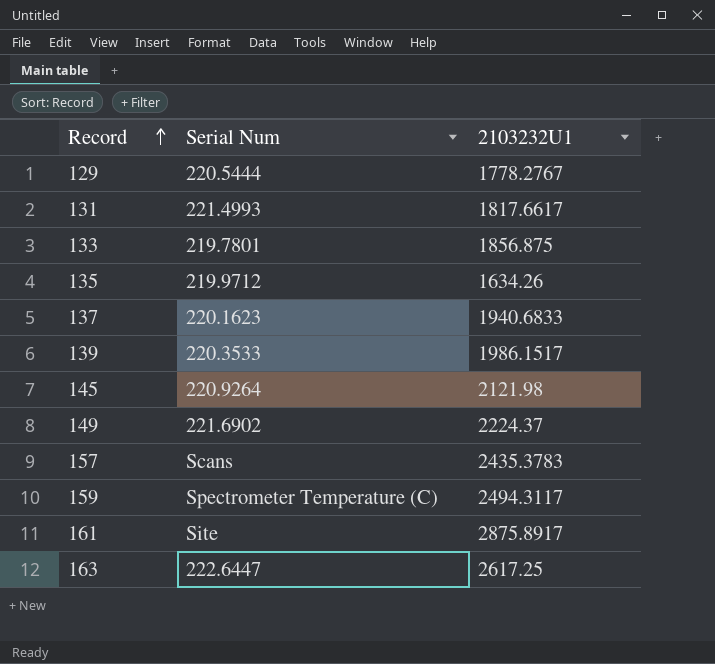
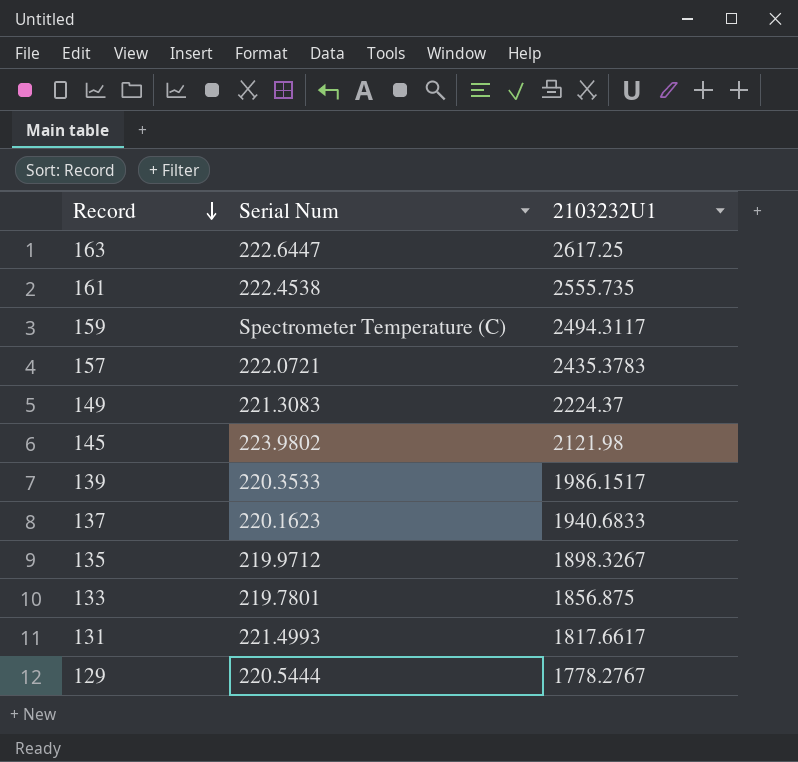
row order: Record ascending -> Record descending
161 | Serial Num: Site -> 222.4538
161 | 2103232U1: 2875.8917 -> 2555.735
157 | Serial Num: Scans -> 222.0721
149 | Serial Num: 221.6902 -> 221.3083
145 | Serial Num: 220.9264 -> 223.9802
135 | 2103232U1: 1634.26 -> 1898.3267

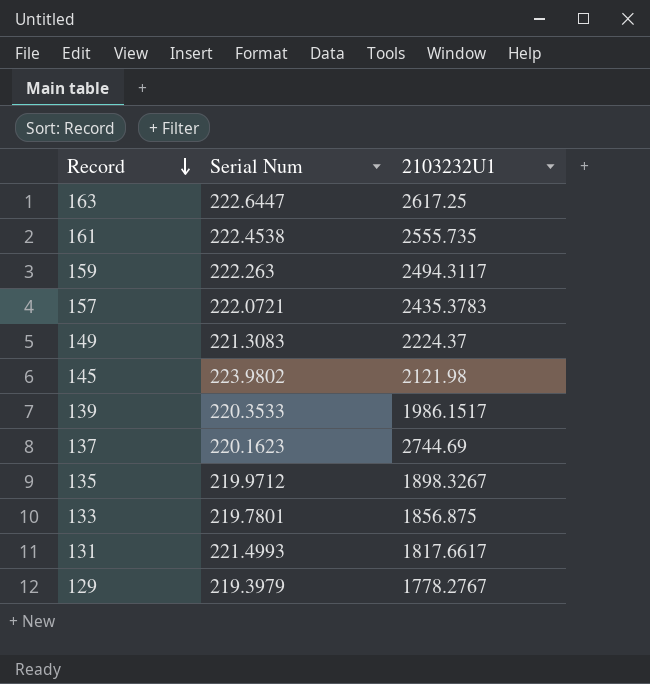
159 | Serial Num: Spectrometer Temperature (C) -> 222.263
137 | 2103232U1: 1940.6833 -> 2744.69
129 | Serial Num: 220.5444 -> 219.3979

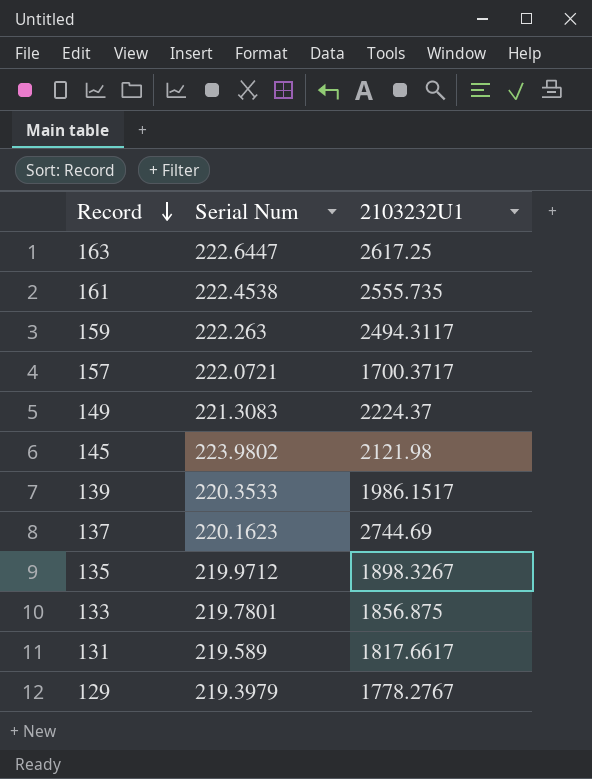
157 | 2103232U1: 2435.3783 -> 1700.3717
131 | Serial Num: 221.4993 -> 219.589

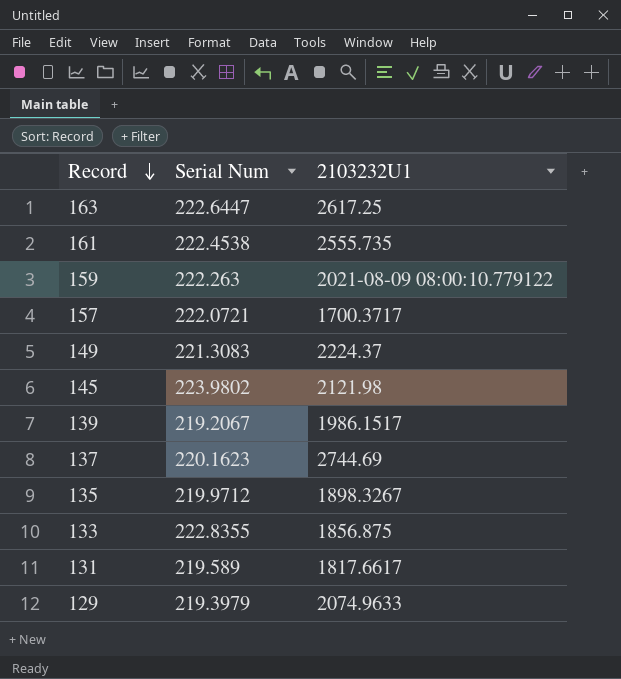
159 | 2103232U1: 2494.3117 -> 2021-08-09 08:00:10.779122
139 | Serial Num: 220.3533 -> 219.2067
133 | Serial Num: 219.7801 -> 222.8355
129 | 2103232U1: 1778.2767 -> 2074.9633

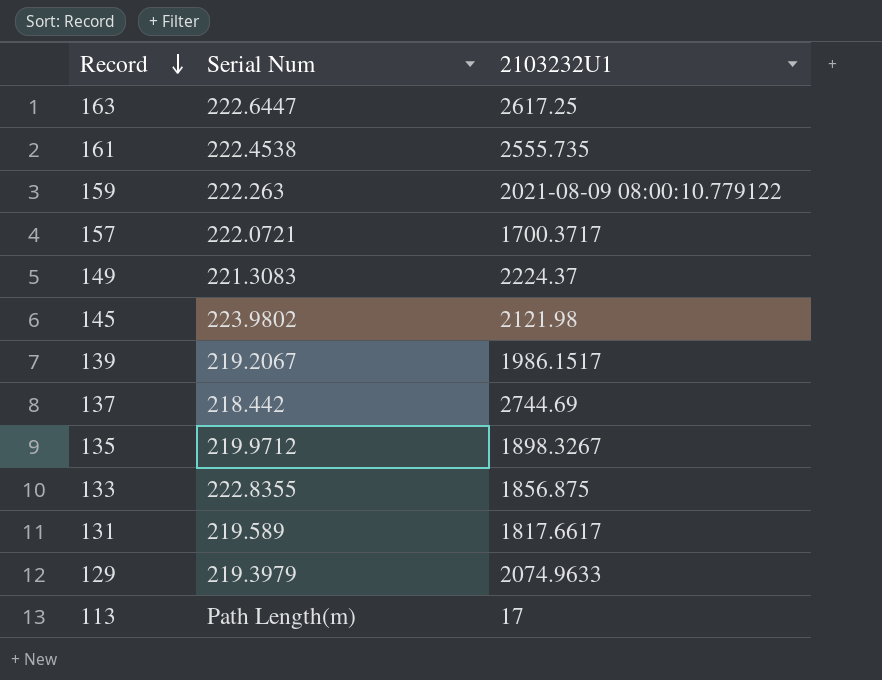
137 | Serial Num: 220.1623 -> 218.442
row 113: none -> Path Length(m) | 17

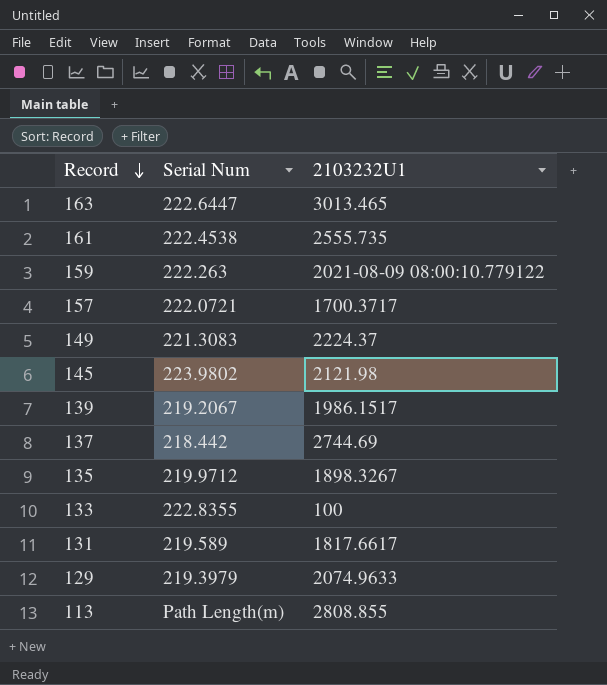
163 | 2103232U1: 2617.25 -> 3013.465
133 | 2103232U1: 1856.875 -> 100
113 | 2103232U1: 17 -> 2808.855

